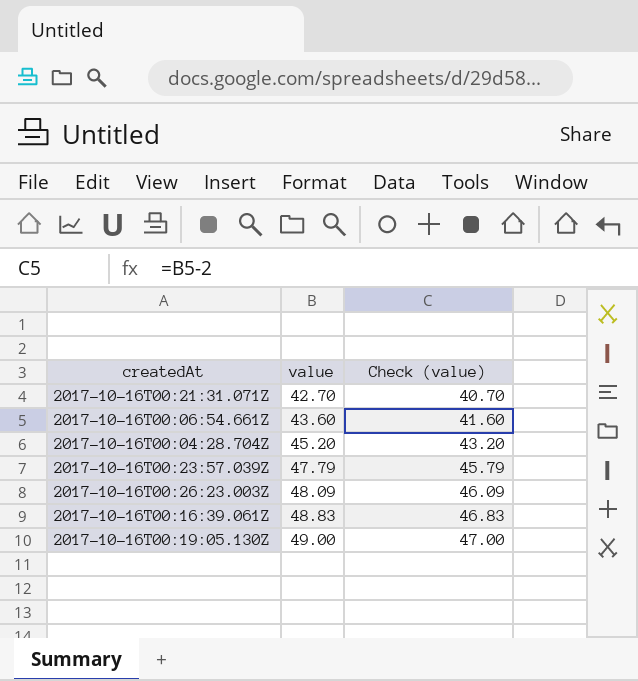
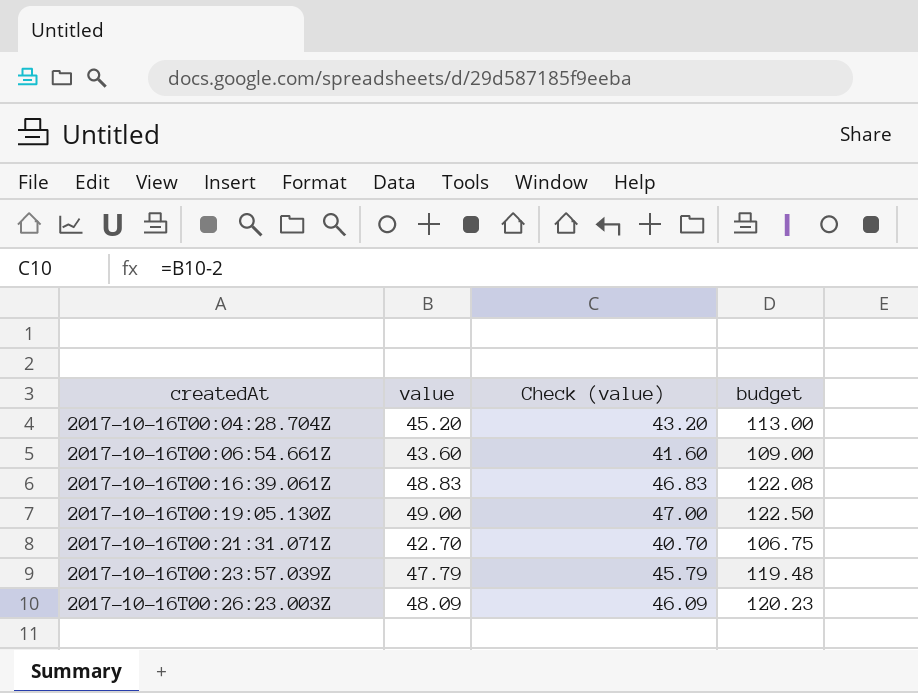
row order: value ascending -> createdAt ascending
column budget | formula: none -> [value] * 2.5

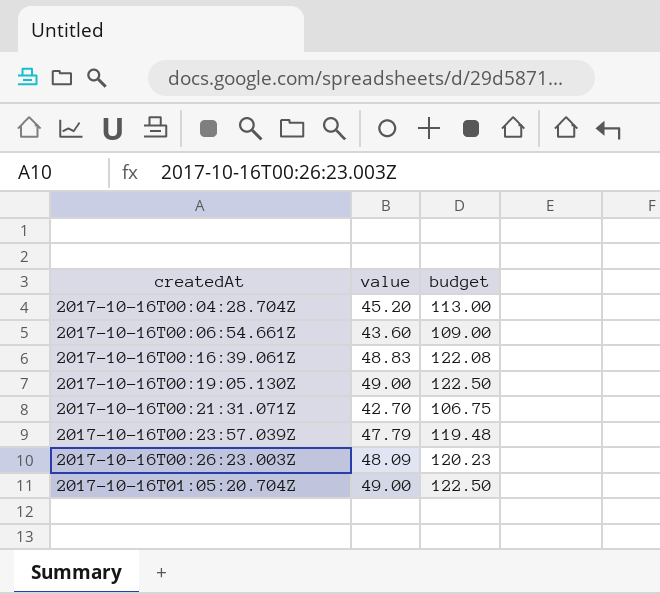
column Check (value) | formula: [value] - 2 -> none
row 2017-10-16T01:05:20.704Z: none -> 49.00 | 122.50

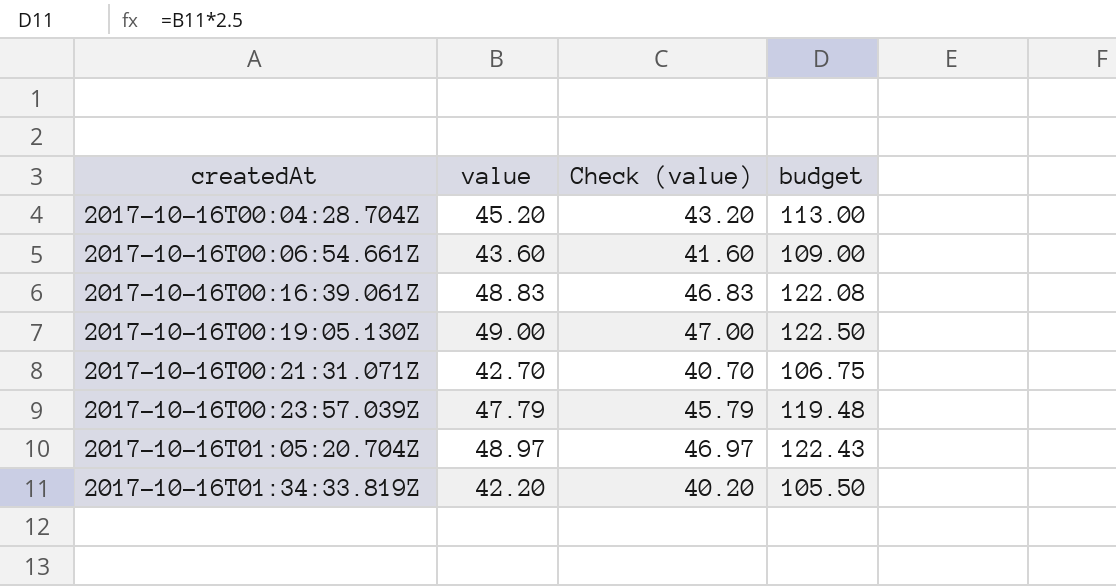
column Check (value) | formula: none -> [value] - 2
row 2017-10-16T00:26:23.003Z: 48.09 | 120.23 -> none
2017-10-16T01:05:20.704Z | value: 49.00 -> 48.97
2017-10-16T01:05:20.704Z | budget: 122.50 -> 122.43
row 2017-10-16T01:34:33.819Z: none -> 42.20 | 40.20 | 105.50

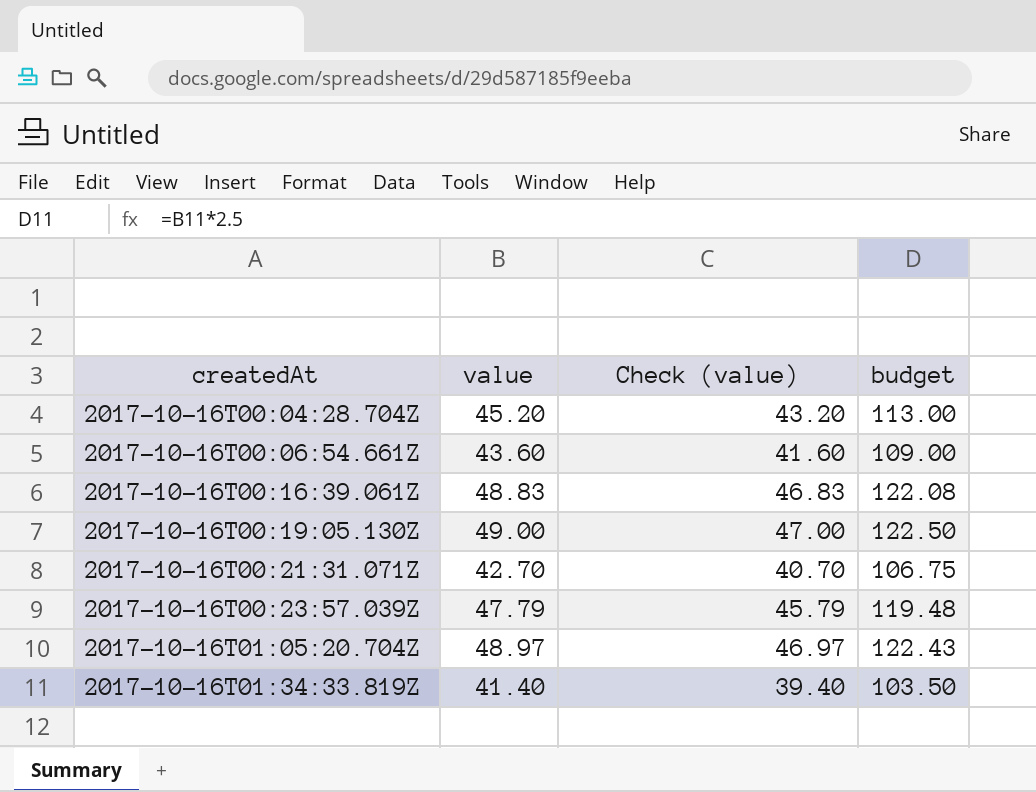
2017-10-16T01:34:33.819Z | value: 42.20 -> 41.40
2017-10-16T01:34:33.819Z | Check (value): 40.20 -> 39.40
2017-10-16T01:34:33.819Z | budget: 105.50 -> 103.50

